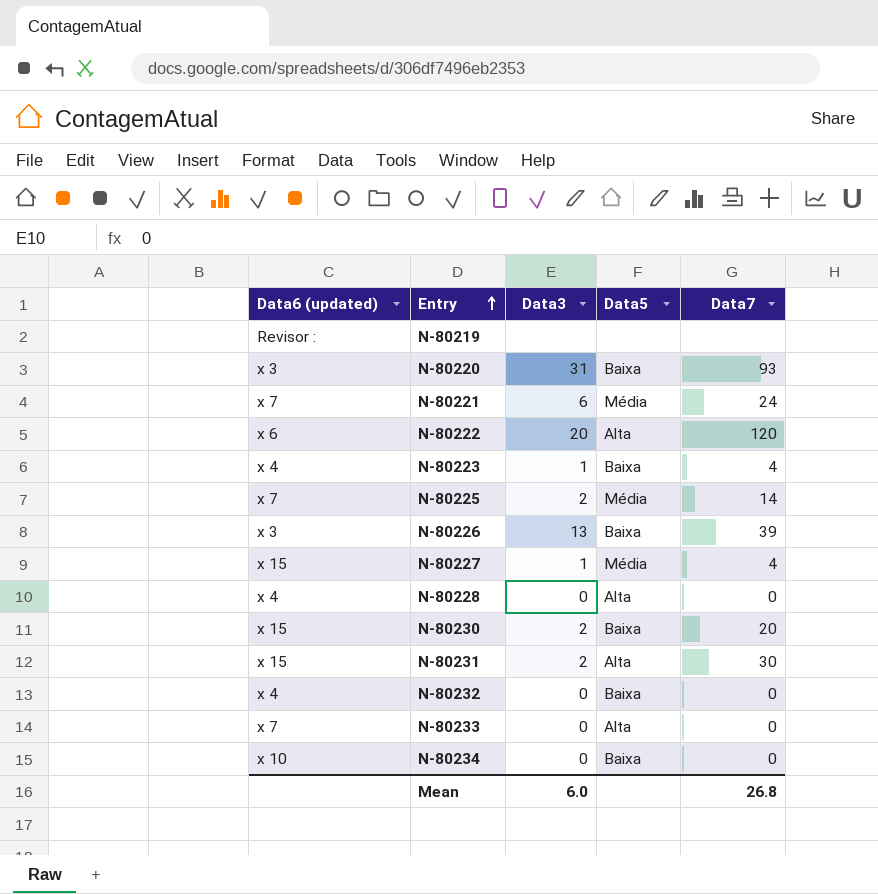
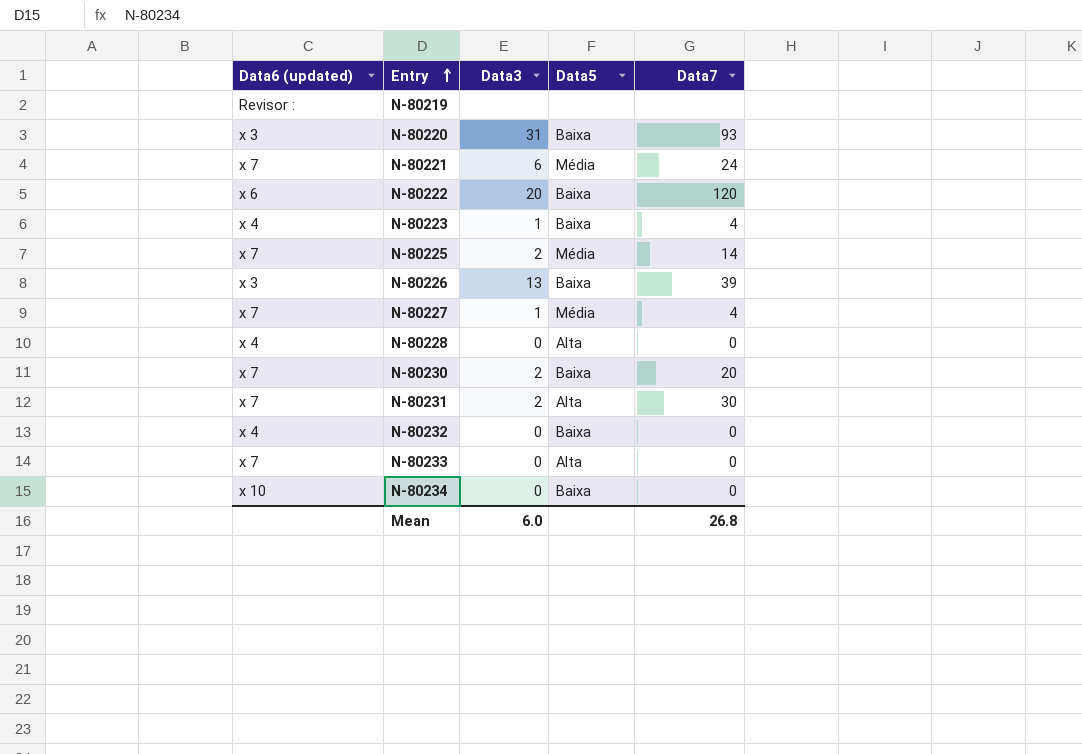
N-80222 | Data5: Alta -> Baixa
N-80227 | Data6 (updated): x 15 -> x 7
N-80230 | Data6 (updated): x 15 -> x 7
N-80231 | Data6 (updated): x 15 -> x 7

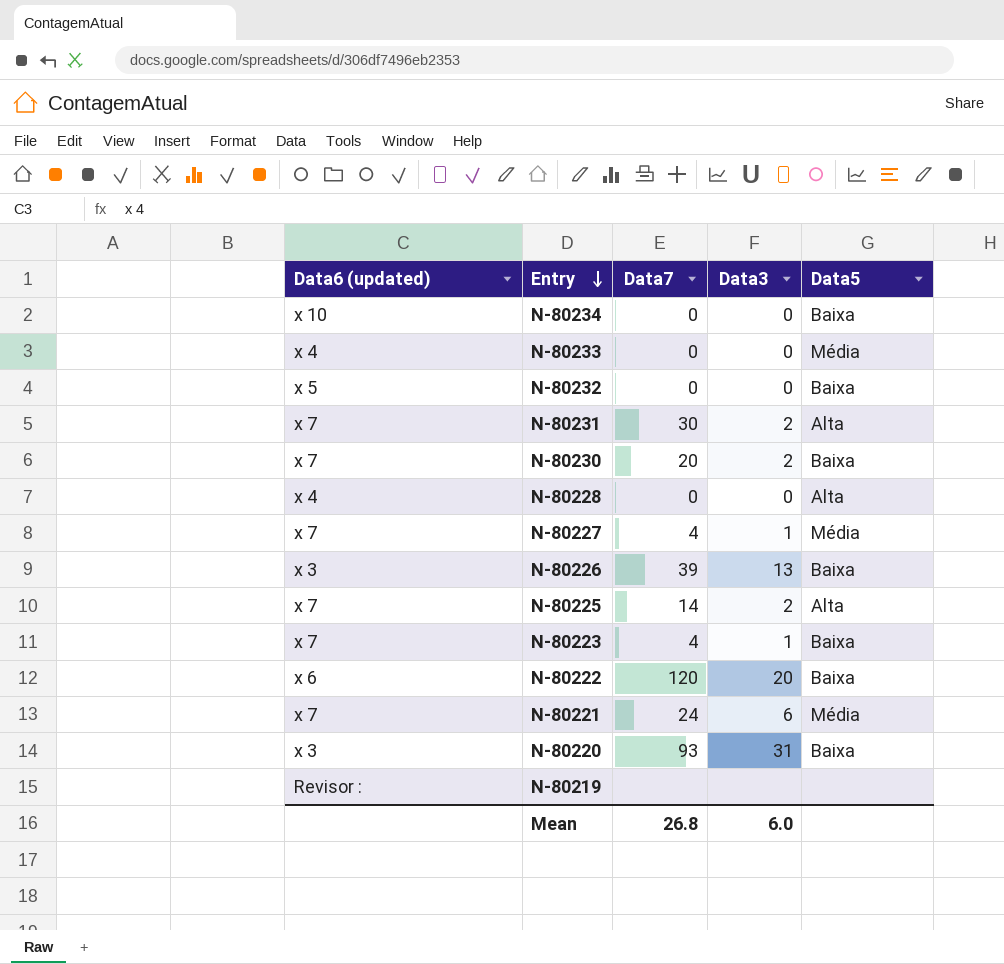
row order: Entry ascending -> Entry descending
column Data7 | position: 5 -> 3
N-80233 | Data6 (updated): x 7 -> x 4
N-80233 | Data5: Alta -> Média
N-80232 | Data6 (updated): x 4 -> x 5
N-80225 | Data5: Média -> Alta
N-80223 | Data6 (updated): x 4 -> x 7

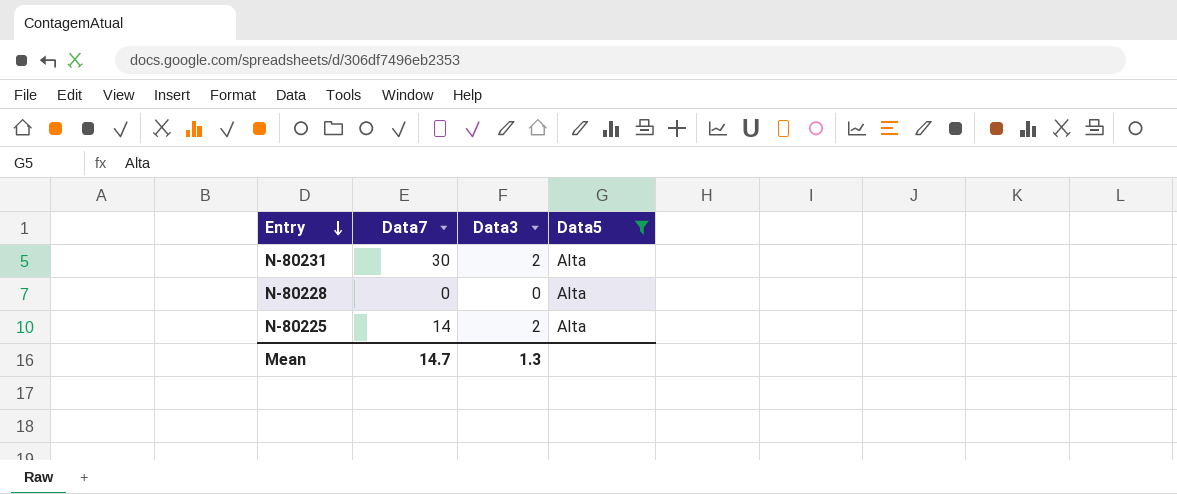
filter: none -> Data5 = Alta
column Data6 (updated) | position: 1 -> none
Mean | Data7: 26.8 -> 14.7
Mean | Data3: 6.0 -> 1.3

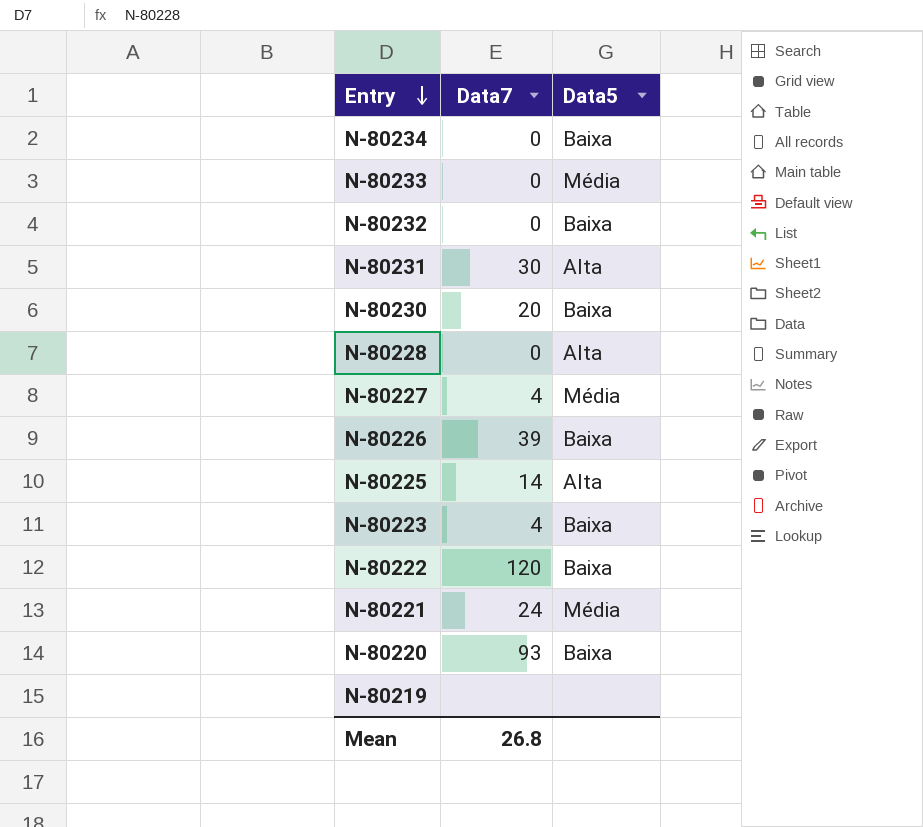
filter: Data5 = Alta -> none
column Data3 | position: 3 -> none
Mean | Data7: 14.7 -> 26.8

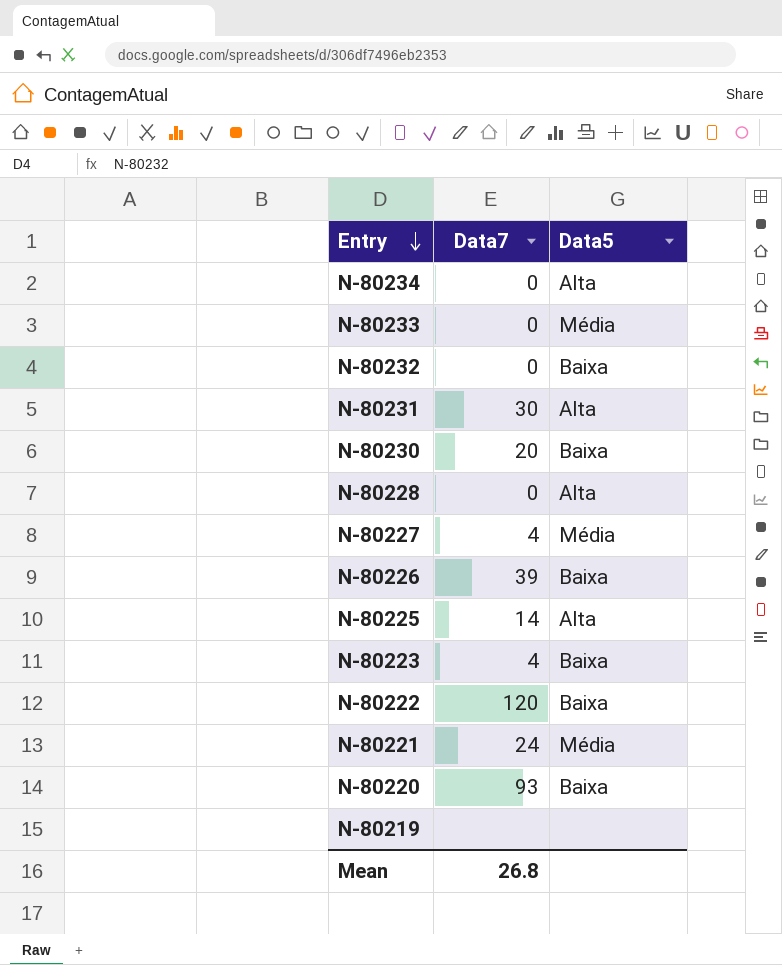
N-80234 | Data5: Baixa -> Alta

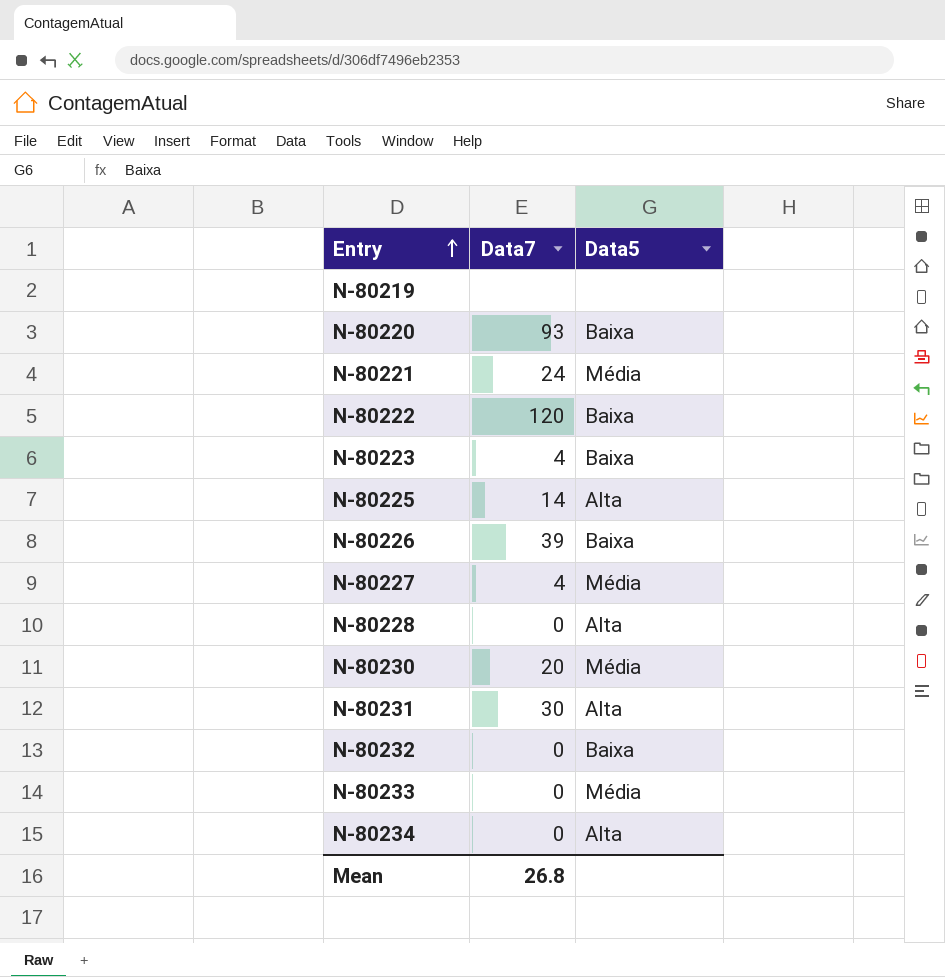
row order: Entry descending -> Entry ascending
N-80230 | Data5: Baixa -> Média

